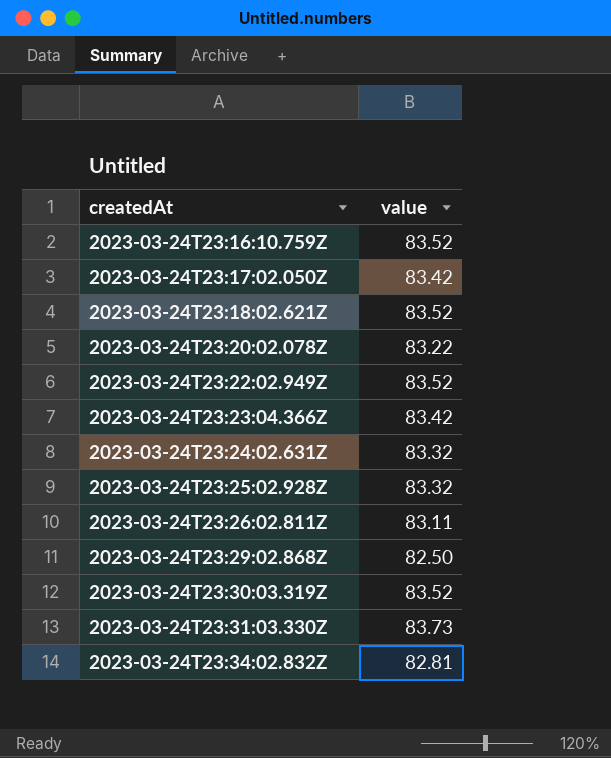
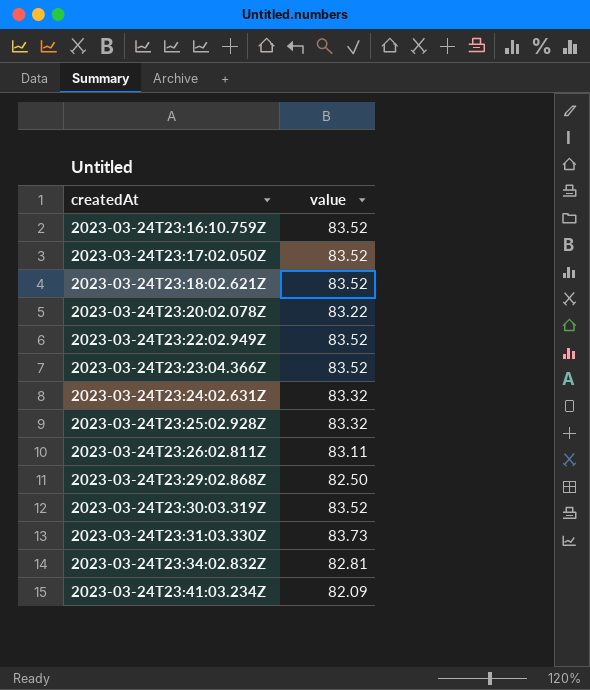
2023-03-24T23:17:02.050Z | value: 83.42 -> 83.52
2023-03-24T23:23:04.366Z | value: 83.42 -> 83.52
row 2023-03-24T23:41:03.234Z: none -> 82.09

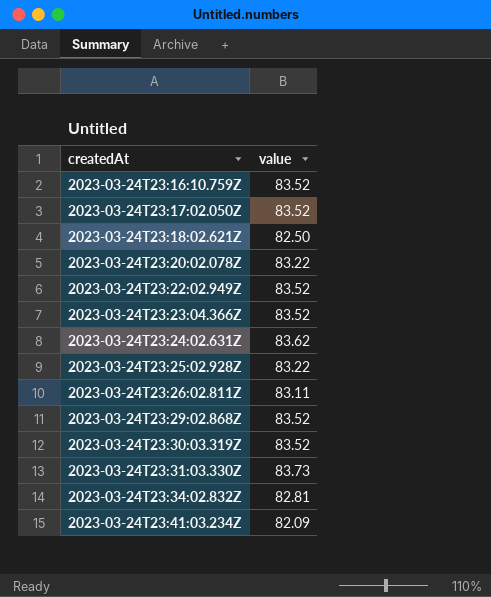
2023-03-24T23:18:02.621Z | value: 83.52 -> 82.50
2023-03-24T23:24:02.631Z | value: 83.32 -> 83.62
2023-03-24T23:25:02.928Z | value: 83.32 -> 83.22
2023-03-24T23:29:02.868Z | value: 82.50 -> 83.52

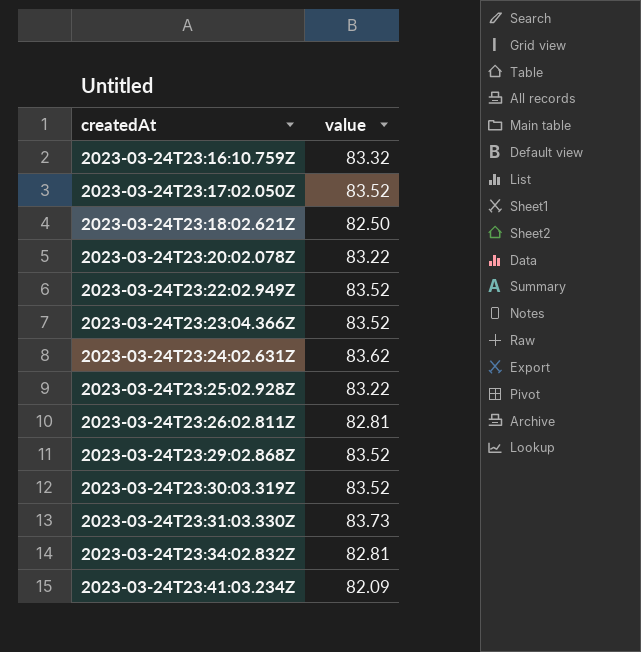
2023-03-24T23:16:10.759Z | value: 83.52 -> 83.32
2023-03-24T23:26:02.811Z | value: 83.11 -> 82.81

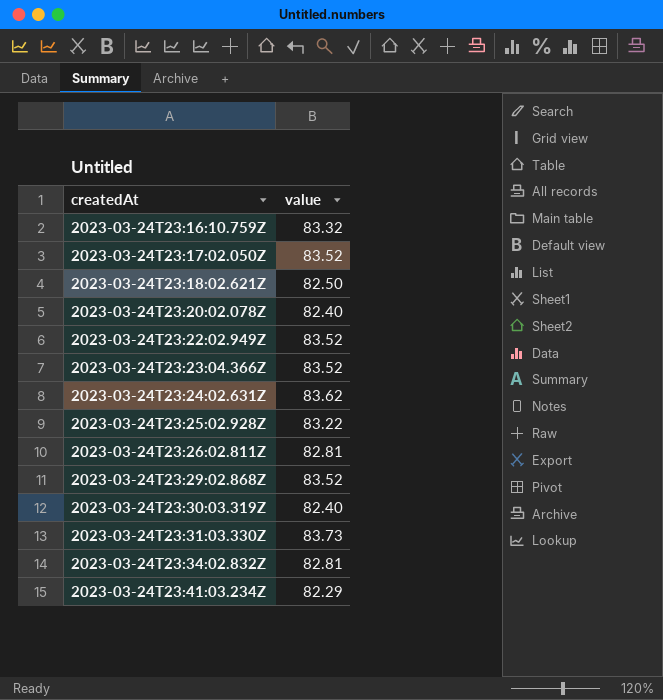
2023-03-24T23:20:02.078Z | value: 83.22 -> 82.40
2023-03-24T23:30:03.319Z | value: 83.52 -> 82.40
2023-03-24T23:41:03.234Z | value: 82.09 -> 82.29

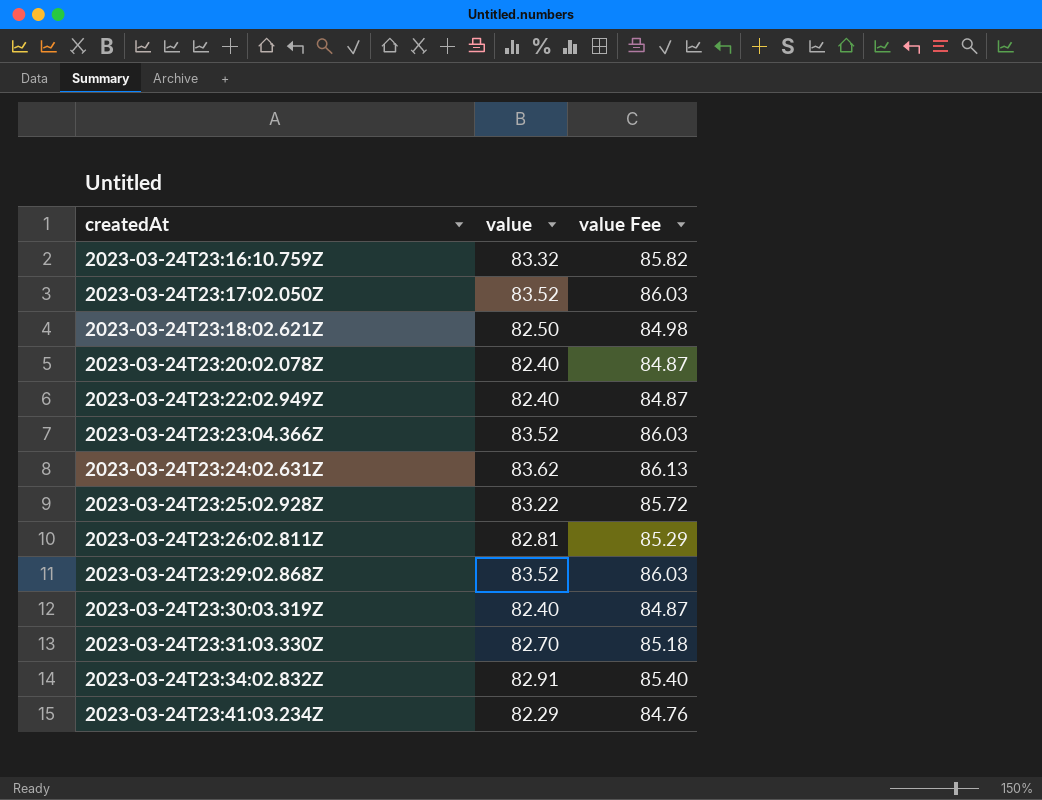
column value Fee | formula: none -> [value] * 1.03
2023-03-24T23:22:02.949Z | value: 83.52 -> 82.40
2023-03-24T23:31:03.330Z | value: 83.73 -> 82.70
2023-03-24T23:34:02.832Z | value: 82.81 -> 82.91

